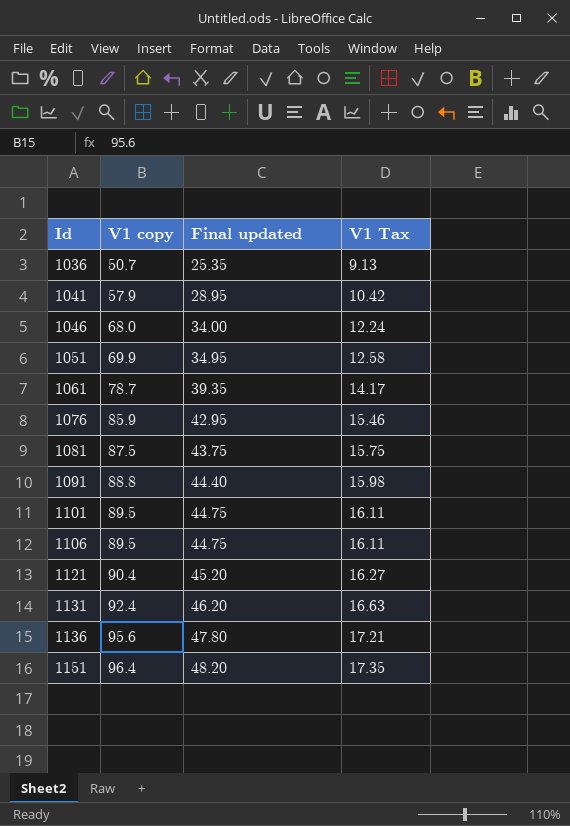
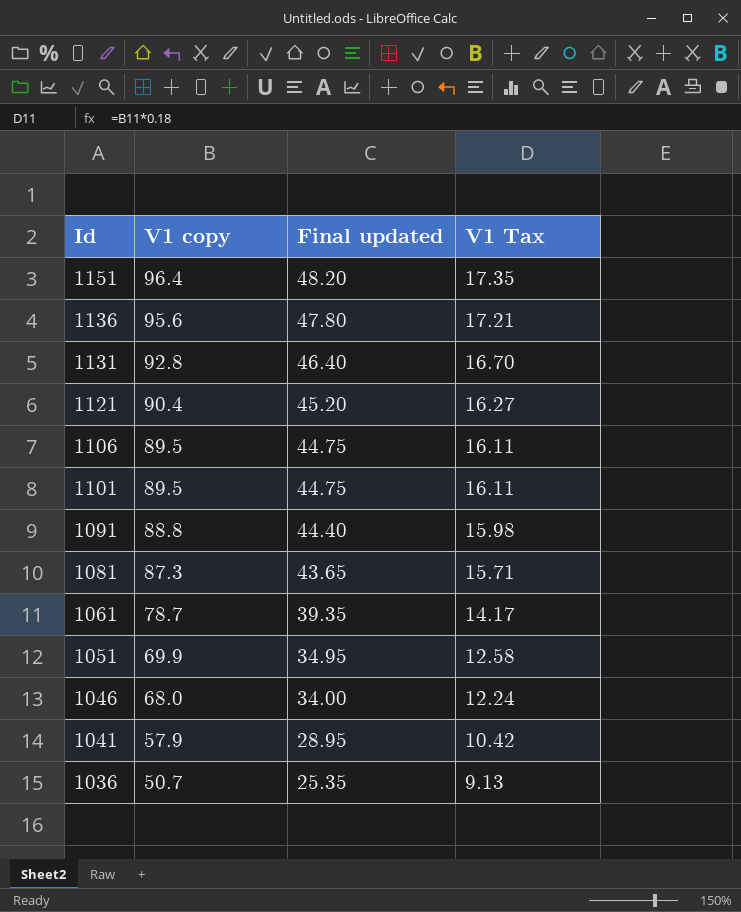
row order: Id ascending -> Id descending
row 1076: 85.9 | 42.95 | 15.46 -> none
1131 | V1 copy: 92.4 -> 92.8
1131 | Final updated: 46.20 -> 46.40
1131 | V1 Tax: 16.63 -> 16.70
1081 | V1 copy: 87.5 -> 87.3
1081 | Final updated: 43.75 -> 43.65
1081 | V1 Tax: 15.75 -> 15.71

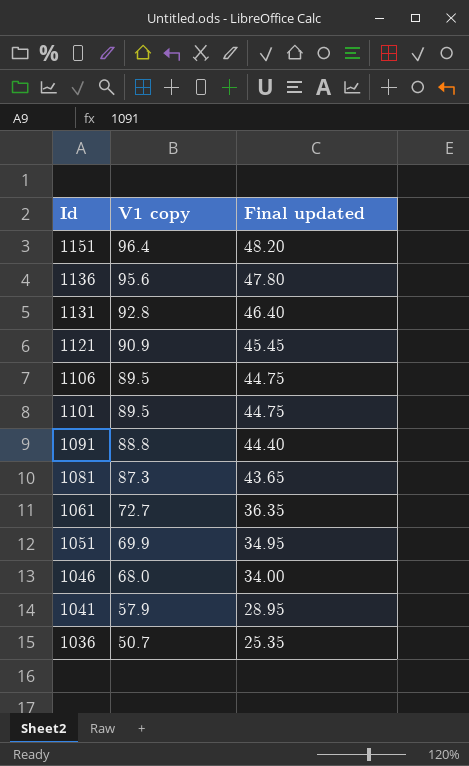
column V1 Tax | formula: [V1 copy] * 0.18 -> none
1121 | V1 copy: 90.4 -> 90.9
1121 | Final updated: 45.20 -> 45.45
1061 | V1 copy: 78.7 -> 72.7
1061 | Final updated: 39.35 -> 36.35

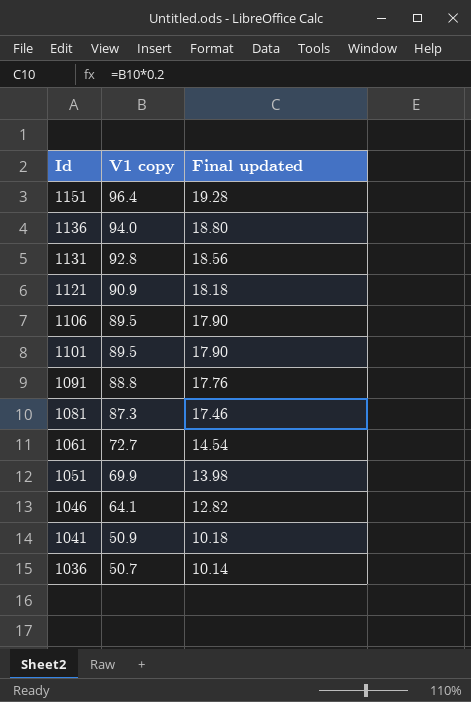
column Final updated | formula: [V1 copy] * 0.5 -> [V1 copy] * 0.2
1136 | V1 copy: 95.6 -> 94.0
1046 | V1 copy: 68.0 -> 64.1
1041 | V1 copy: 57.9 -> 50.9

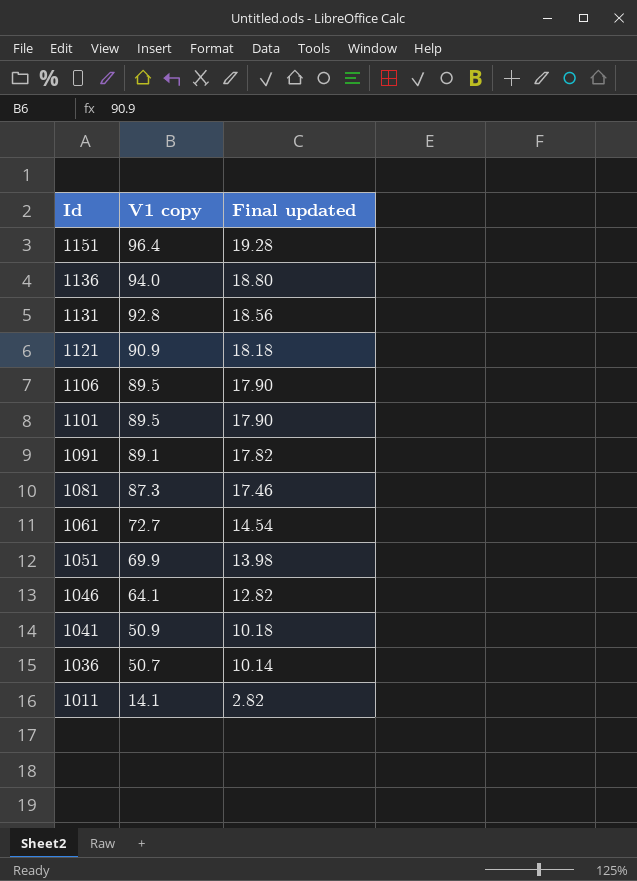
1091 | V1 copy: 88.8 -> 89.1
1091 | Final updated: 17.76 -> 17.82
row 1011: none -> 14.1 | 2.82

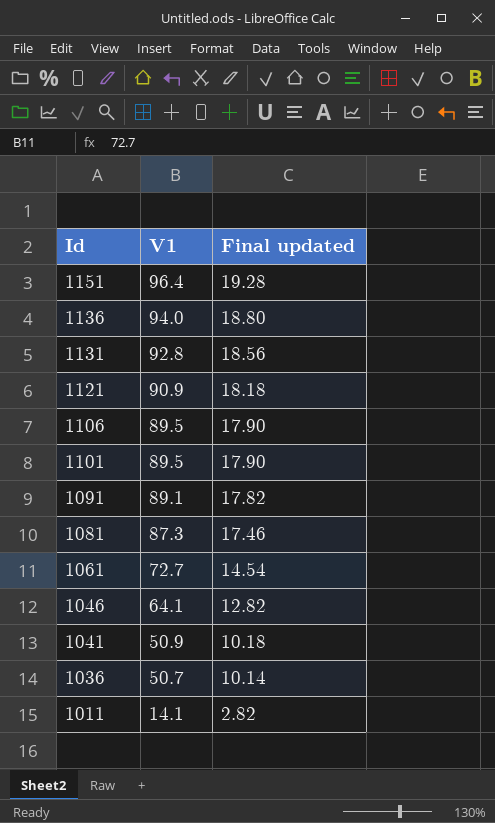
column name: V1 copy -> V1
row 1051: 69.9 | 13.98 -> none

